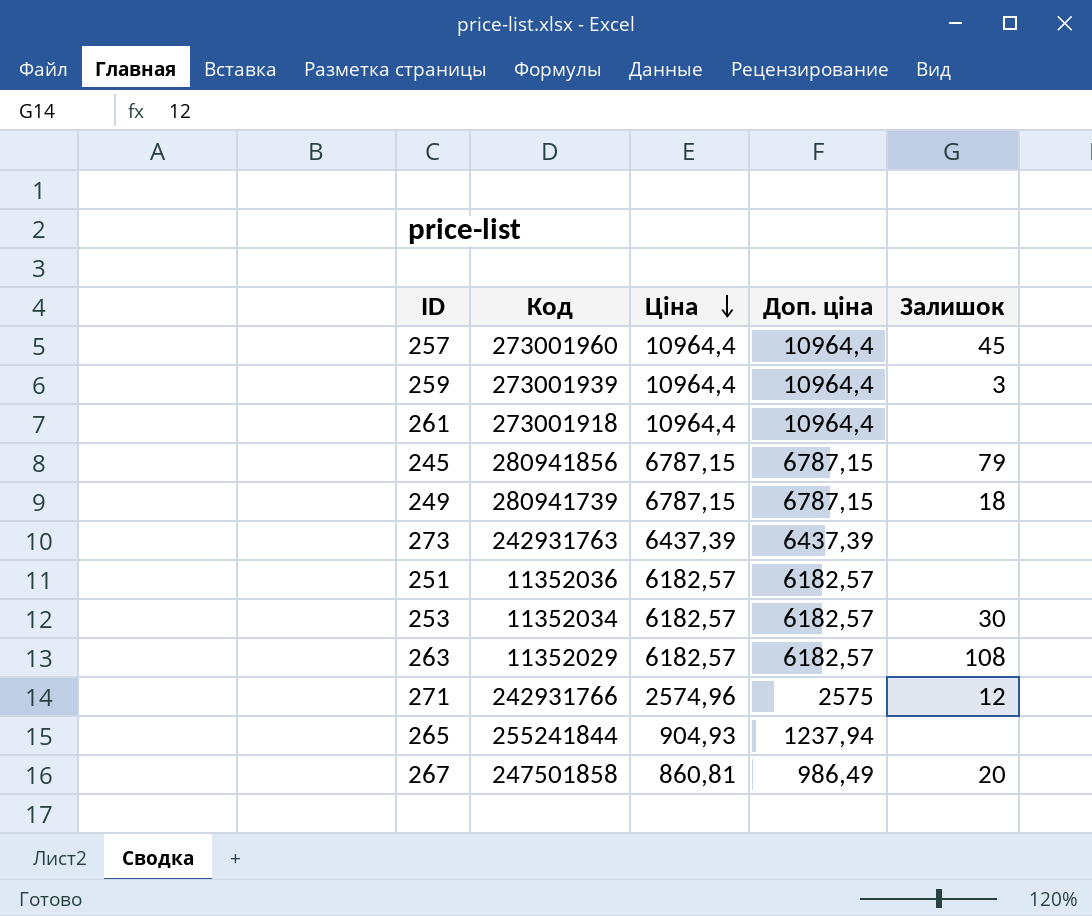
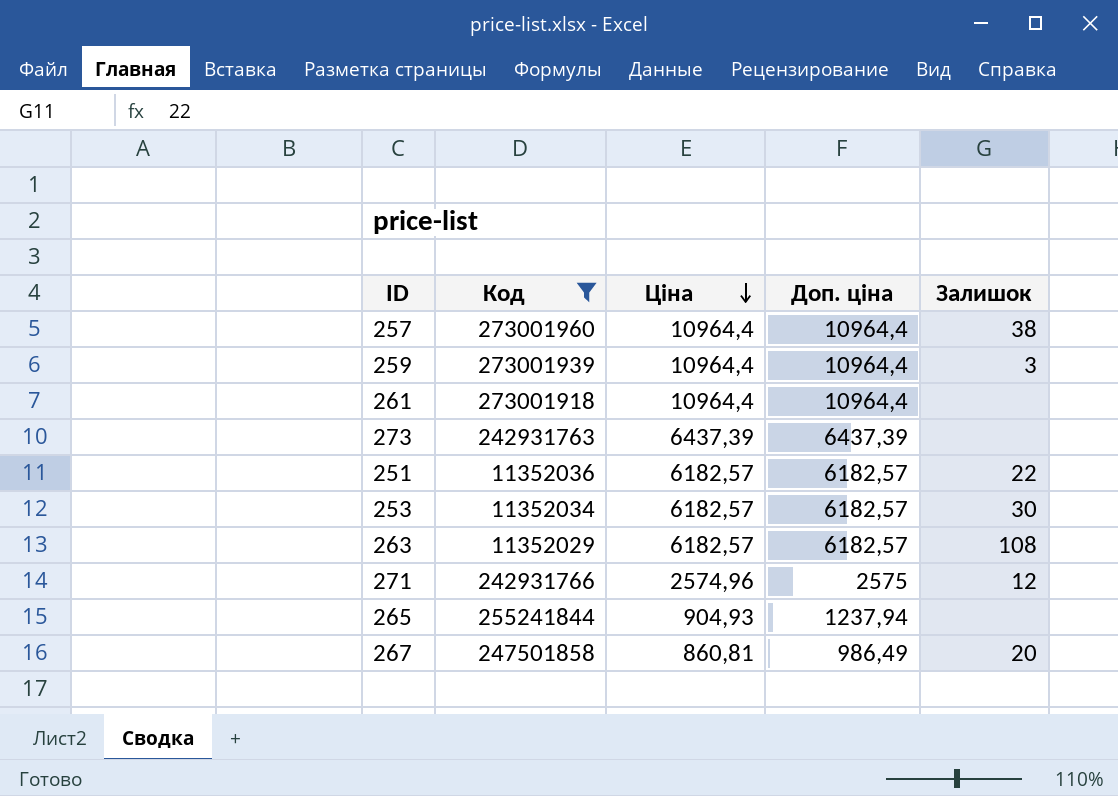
filter: none -> Код <= 273001960
257 | Залишок: 45 -> 38
251 | Залишок: none -> 22

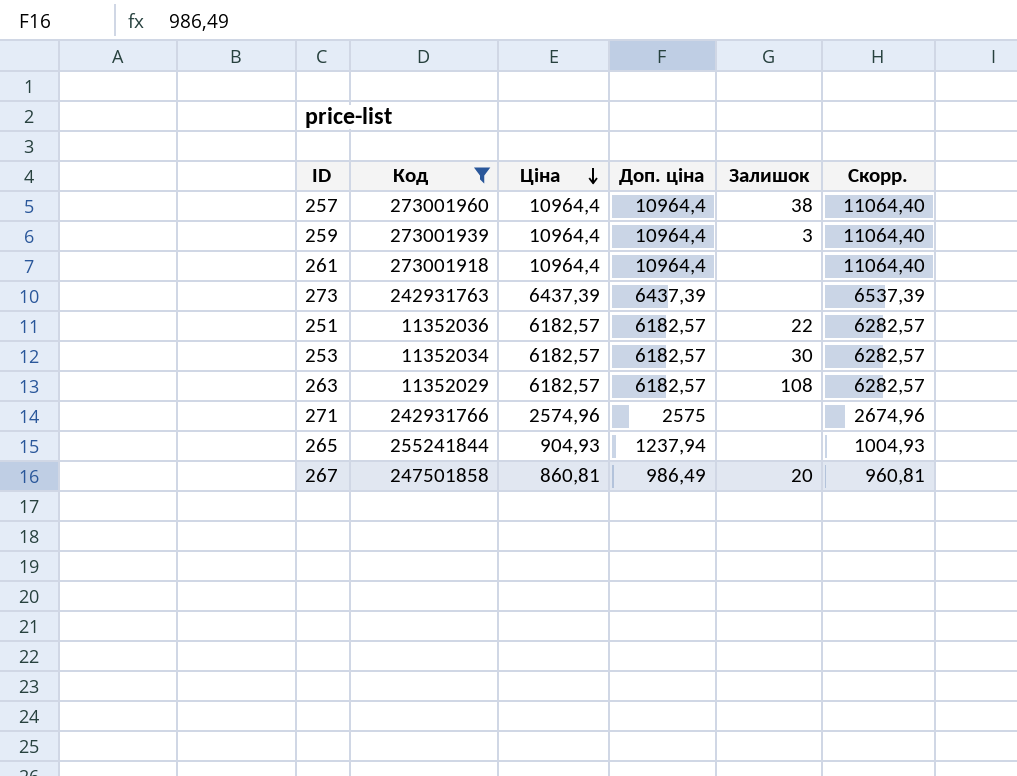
column Скорр. | formula: none -> [Ціна] + 100
271 | Залишок: 12 -> none

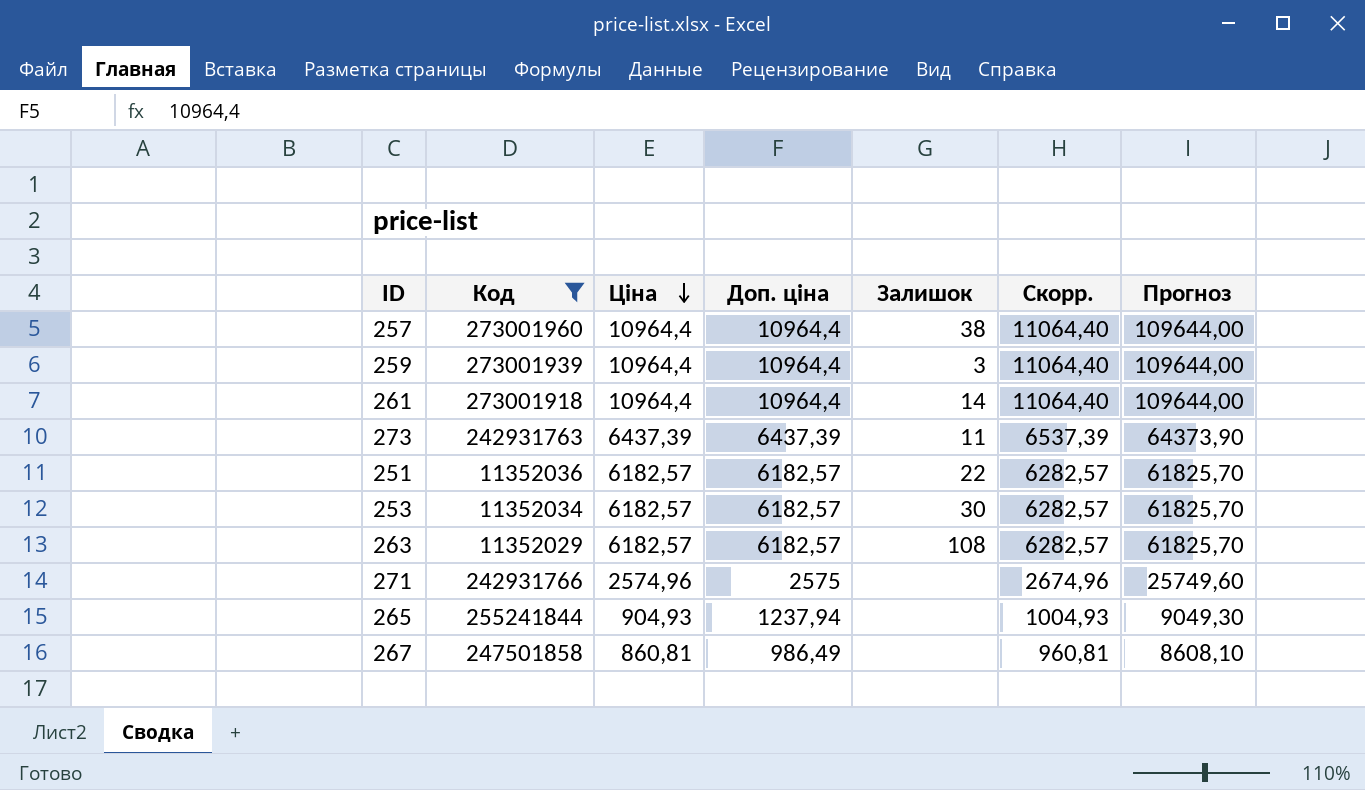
column Прогноз | formula: none -> [Ціна] * 10
261 | Залишок: none -> 14
273 | Залишок: none -> 11
267 | Залишок: 20 -> none

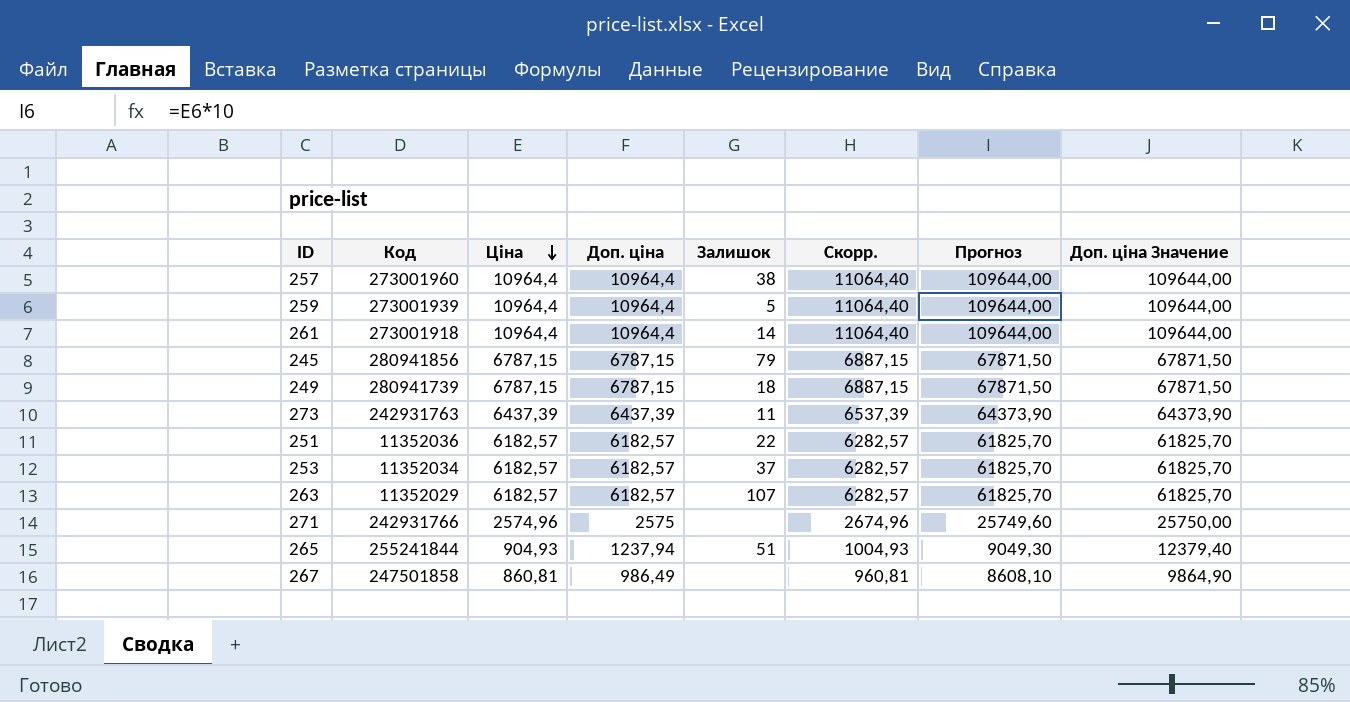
filter: Код <= 273001960 -> none
column Доп. ціна Значение | formula: none -> [Доп. ціна] * 10
259 | Залишок: 3 -> 5
253 | Залишок: 30 -> 37
263 | Залишок: 108 -> 107
265 | Залишок: none -> 51

